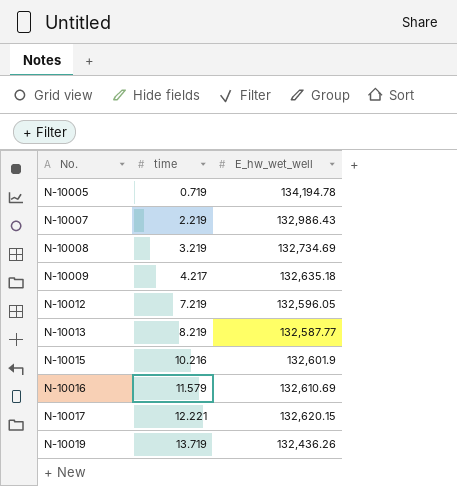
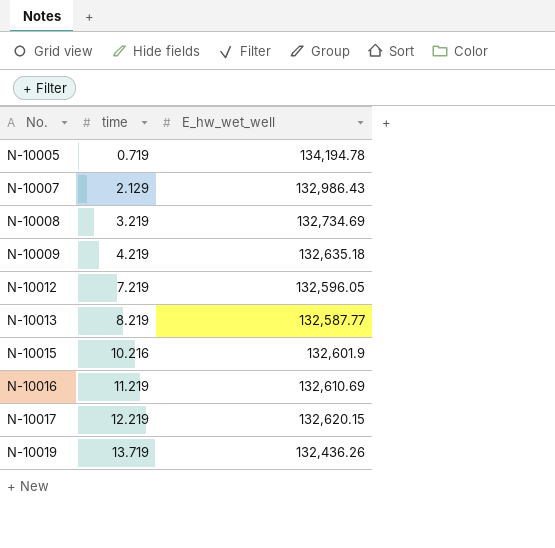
N-10007 | time: 2.219 -> 2.129
N-10009 | time: 4.217 -> 4.219
N-10016 | time: 11.579 -> 11.219
N-10017 | time: 12.221 -> 12.219

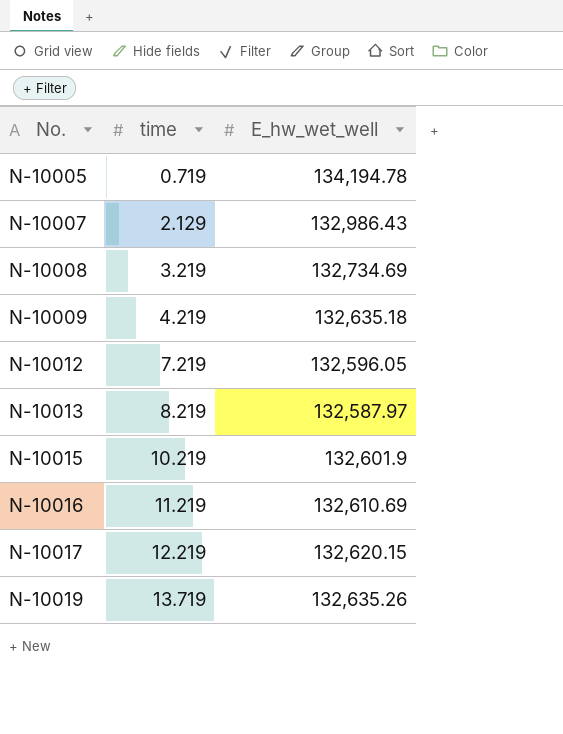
N-10013 | E_hw_wet_well: 132,587.77 -> 132,587.97
N-10015 | time: 10.216 -> 10.219
N-10019 | E_hw_wet_well: 132,436.26 -> 132,635.26

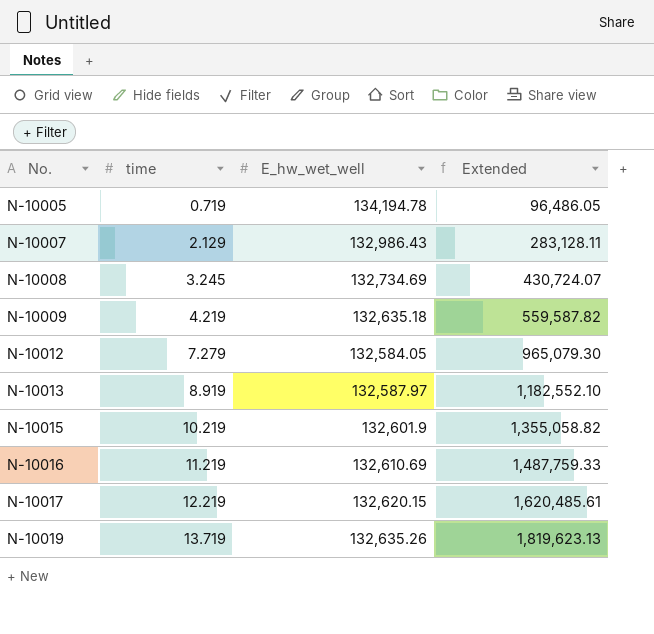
column Extended | formula: none -> [time] * [E_hw_wet_well]
N-10008 | time: 3.219 -> 3.245
N-10012 | time: 7.219 -> 7.279
N-10012 | E_hw_wet_well: 132,596.05 -> 132,584.05
N-10013 | time: 8.219 -> 8.919

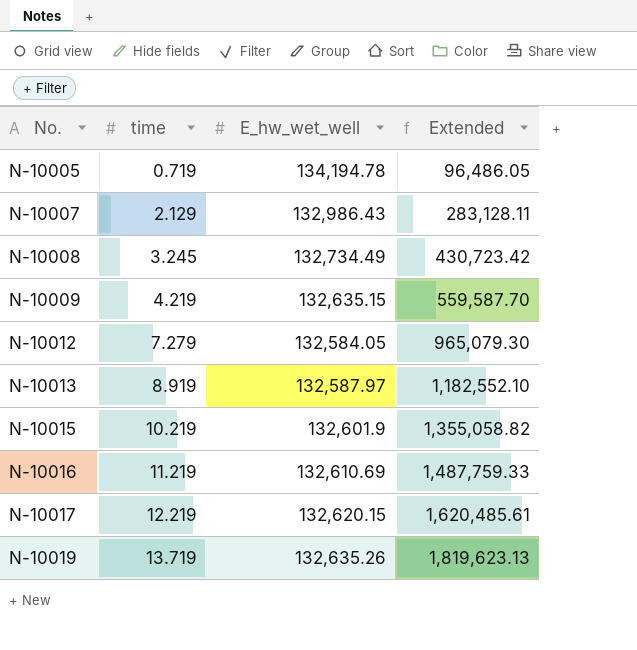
N-10008 | E_hw_wet_well: 132,734.69 -> 132,734.49
N-10008 | Extended: 430,724.07 -> 430,723.42
N-10009 | E_hw_wet_well: 132,635.18 -> 132,635.15
N-10009 | Extended: 559,587.82 -> 559,587.70

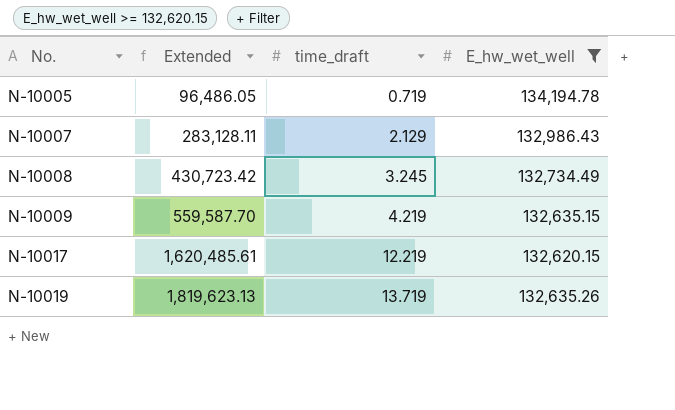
filter: none -> E_hw_wet_well >= 132,620.15
column Extended | position: 4 -> 2
column name: time -> time_draft

